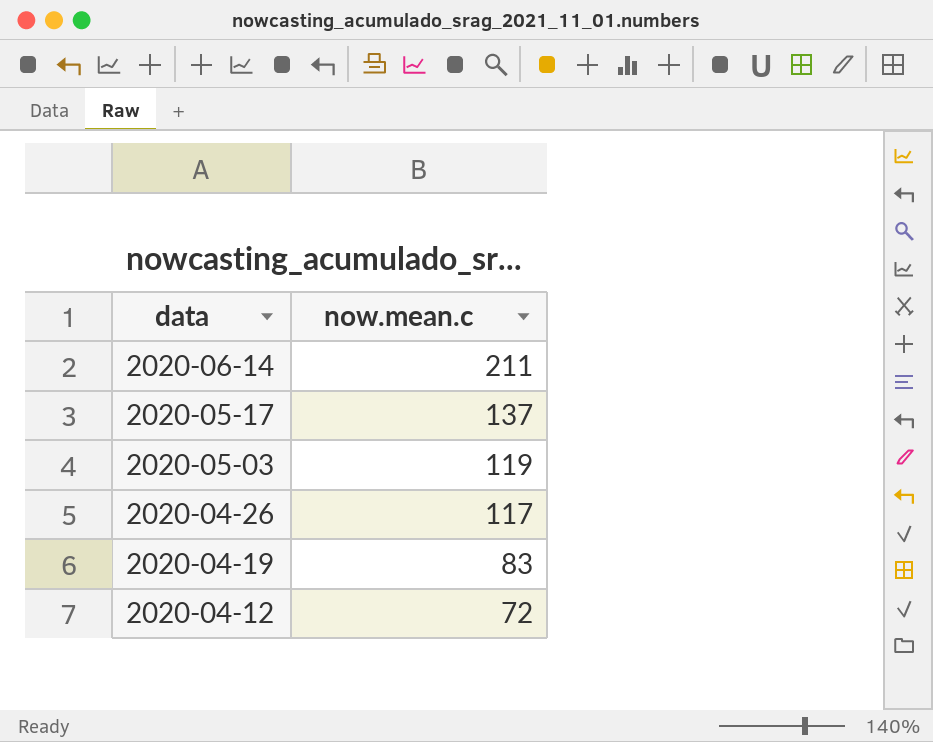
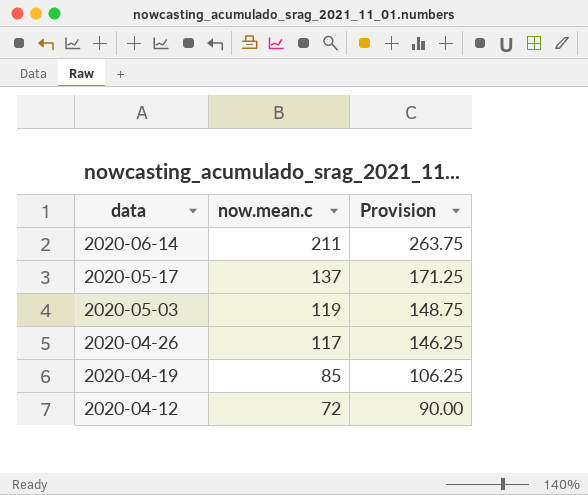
column Provision | formula: none -> [now.mean.c] * 1.25
2020-04-19 | now.mean.c: 83 -> 85

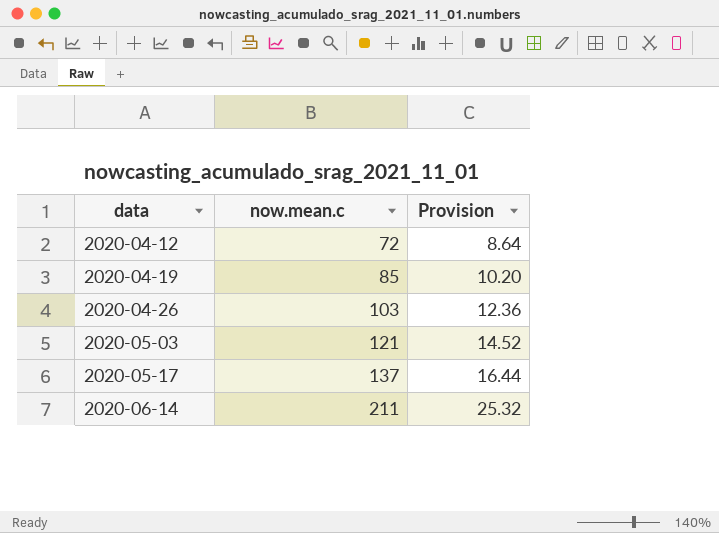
row order: data descending -> data ascending
column Provision | formula: [now.mean.c] * 1.25 -> [now.mean.c] * 0.12
2020-04-26 | now.mean.c: 117 -> 103
2020-05-03 | now.mean.c: 119 -> 121

